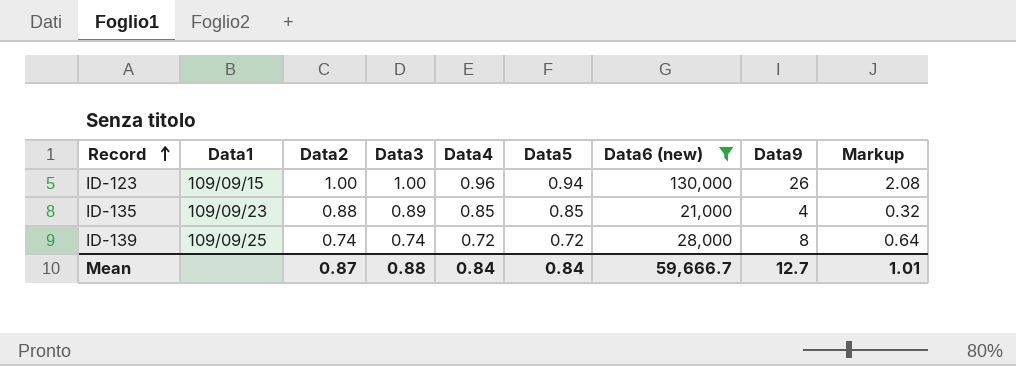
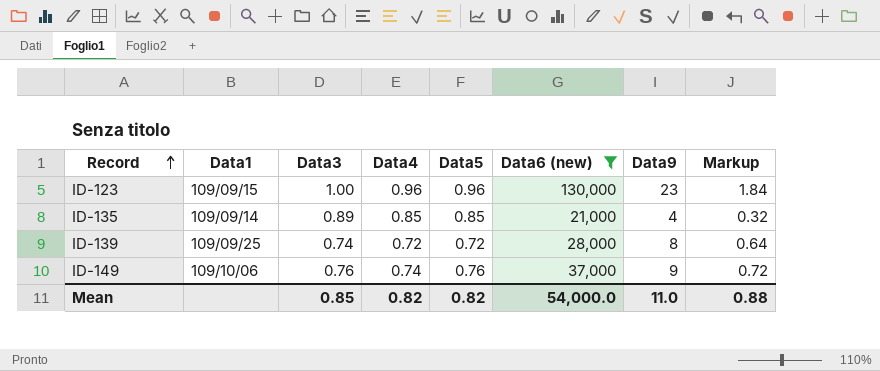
column Data2 | position: 3 -> none
ID-123 | Data5: 0.94 -> 0.96
ID-123 | Data9: 26 -> 23
ID-123 | Markup: 2.08 -> 1.84
ID-135 | Data1: 109/09/23 -> 109/09/14
row ID-149: none -> 109/10/06 | 0.76 | 0.74 | 0.76 | 37,000 | 9 | 0.72
Mean | Data3: 0.88 -> 0.85
Mean | Data4: 0.84 -> 0.82
Mean | Data5: 0.84 -> 0.82
Mean | Data6 (new): 59,666.7 -> 54,000.0
Mean | Data9: 12.7 -> 11.0
Mean | Markup: 1.01 -> 0.88

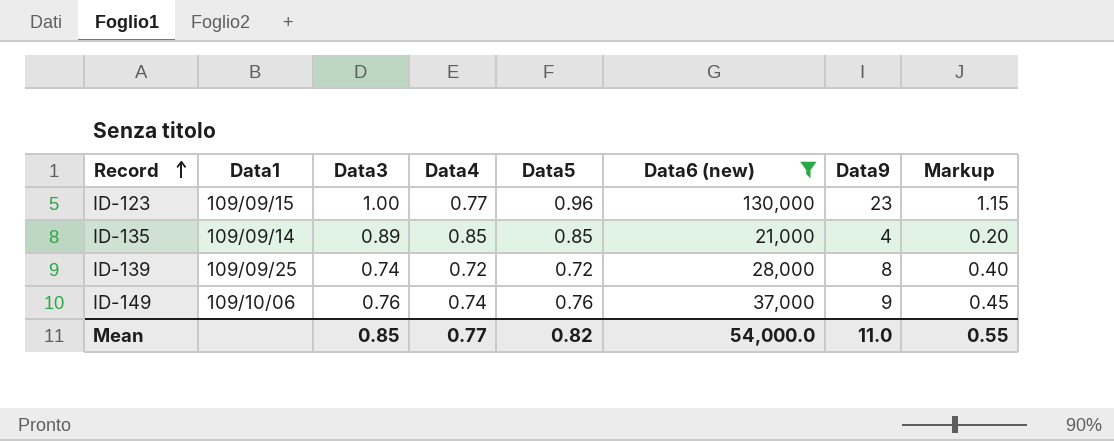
column Markup | formula: [Data9] * 0.08 -> [Data9] * 0.05
ID-123 | Data4: 0.96 -> 0.77
Mean | Data4: 0.82 -> 0.77
Mean | Markup: 0.88 -> 0.55

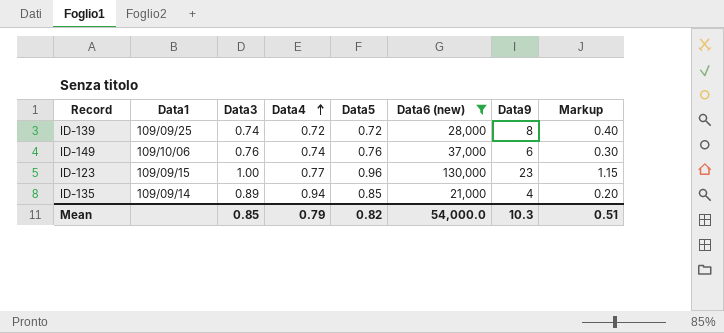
row order: Record ascending -> Data4 ascending
ID-149 | Data9: 9 -> 6
ID-149 | Markup: 0.45 -> 0.30
ID-135 | Data4: 0.85 -> 0.94
Mean | Data4: 0.77 -> 0.79
Mean | Data9: 11.0 -> 10.3
Mean | Markup: 0.55 -> 0.51

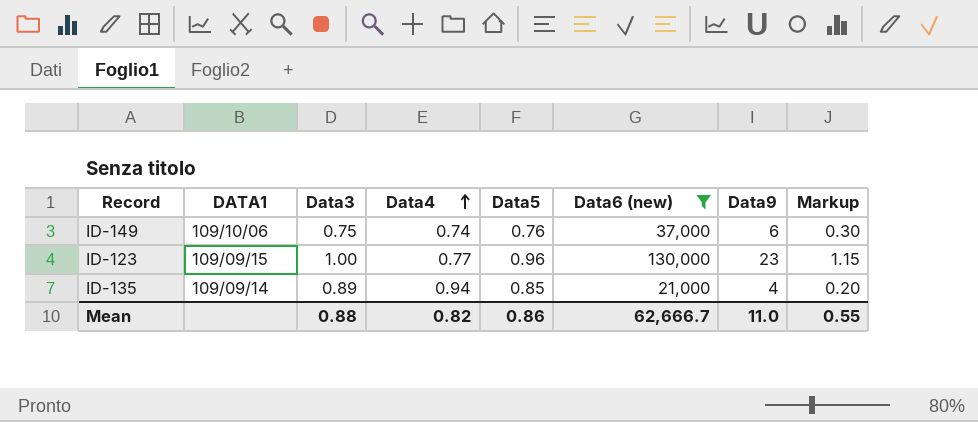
column name: Data1 -> DATA1
row ID-139: 109/09/25 | 0.74 | 0.72 | 0.72 | 28,000 | 8 | 0.40 -> none
ID-149 | Data3: 0.76 -> 0.75
Mean | Data3: 0.85 -> 0.88
Mean | Data4: 0.79 -> 0.82
Mean | Data5: 0.82 -> 0.86
Mean | Data6 (new): 54,000.0 -> 62,666.7
Mean | Data9: 10.3 -> 11.0
Mean | Markup: 0.51 -> 0.55

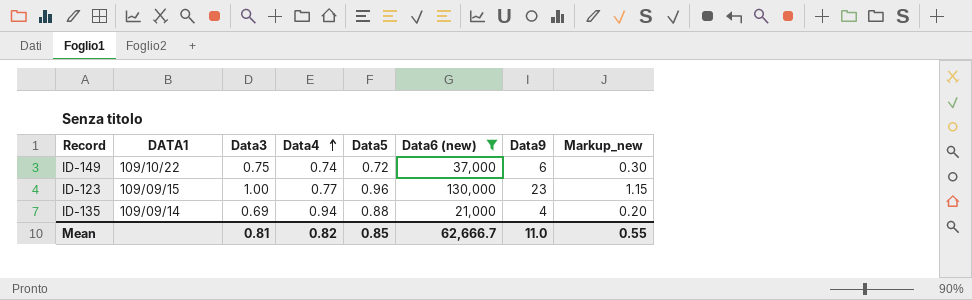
column name: Markup -> Markup_new
ID-149 | DATA1: 109/10/06 -> 109/10/22
ID-149 | Data5: 0.76 -> 0.72
ID-135 | Data3: 0.89 -> 0.69
ID-135 | Data5: 0.85 -> 0.88
Mean | Data3: 0.88 -> 0.81
Mean | Data5: 0.86 -> 0.85

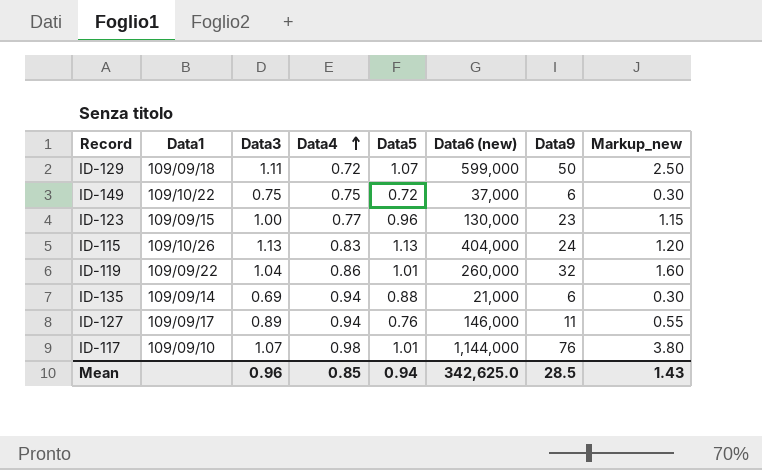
filter: Data6 (new) <= 130,000 -> none
column name: DATA1 -> Data1
ID-149 | Data4: 0.74 -> 0.75
ID-135 | Data9: 4 -> 6
ID-135 | Markup_new: 0.20 -> 0.30
Mean | Data3: 0.81 -> 0.96
Mean | Data4: 0.82 -> 0.85
Mean | Data5: 0.85 -> 0.94
Mean | Data6 (new): 62,666.7 -> 342,625.0
Mean | Data9: 11.0 -> 28.5
Mean | Markup_new: 0.55 -> 1.43

